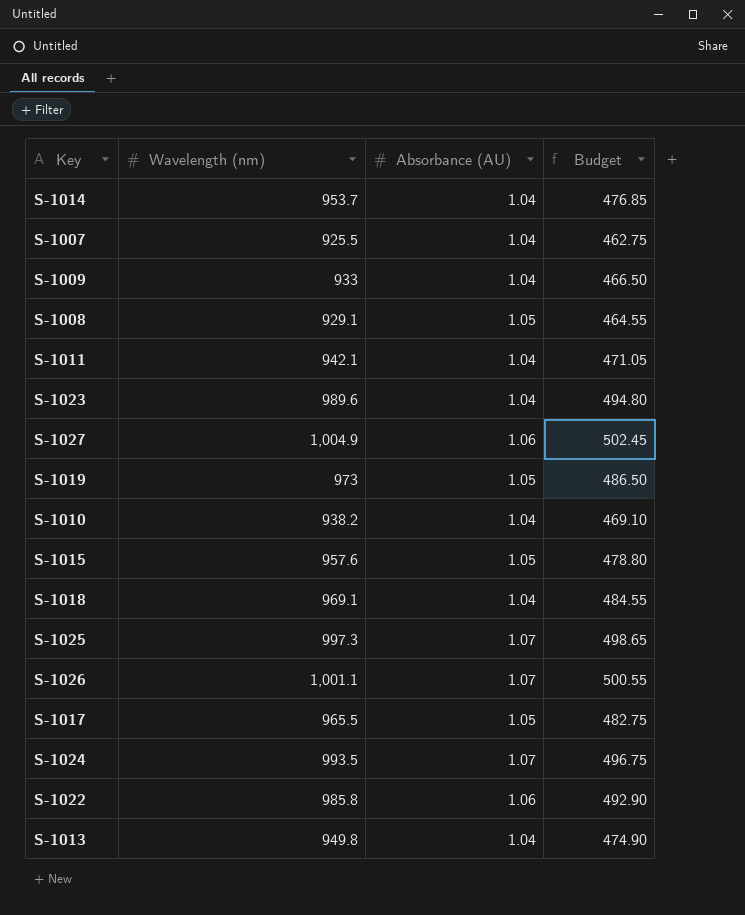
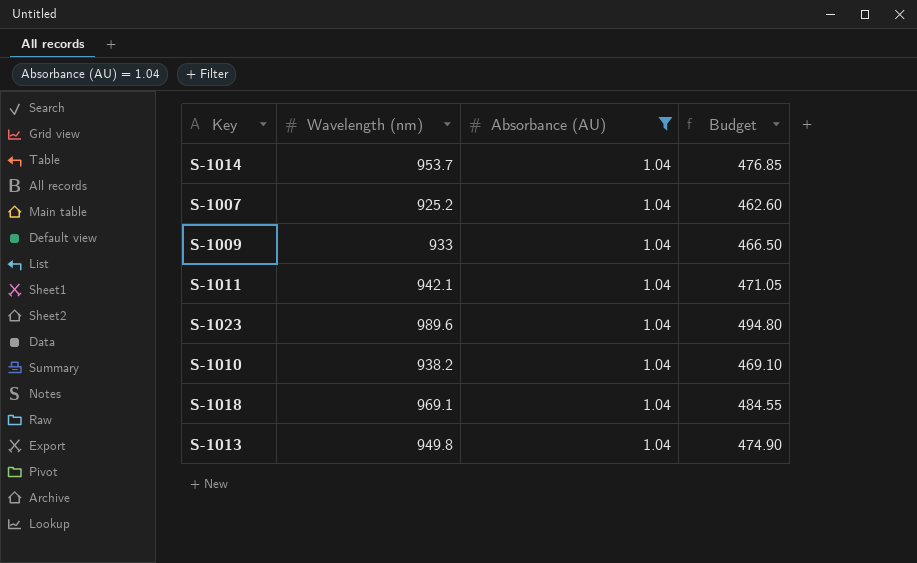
filter: none -> Absorbance (AU) = 1.04
S-1007 | Wavelength (nm): 925.5 -> 925.2
S-1007 | Budget: 462.75 -> 462.60

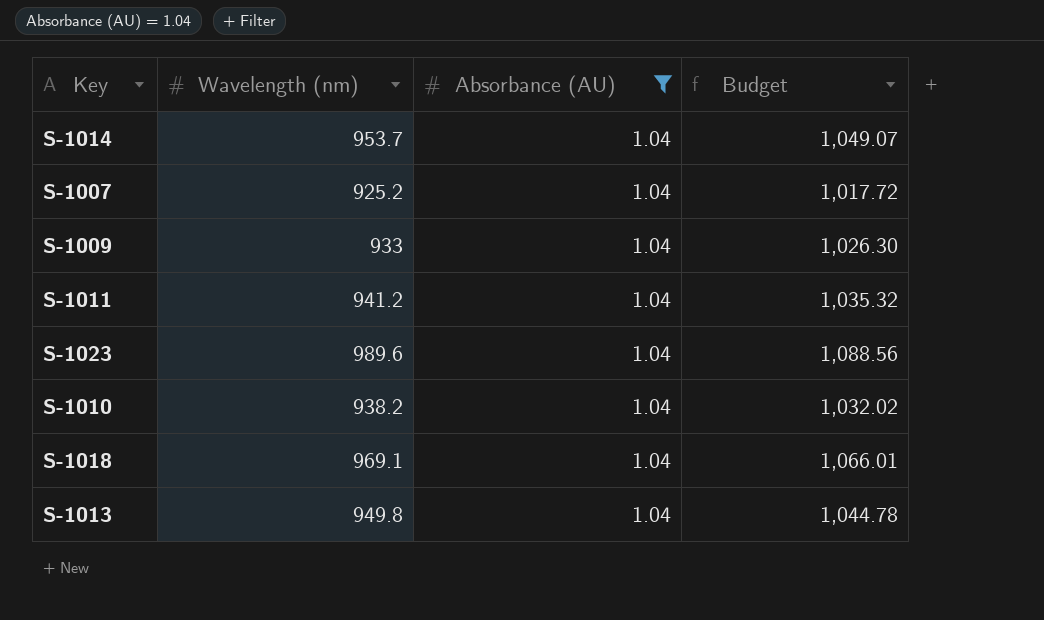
column Budget | formula: [Wavelength (nm)] * 0.5 -> [Wavelength (nm)] * 1.1
S-1011 | Wavelength (nm): 942.1 -> 941.2

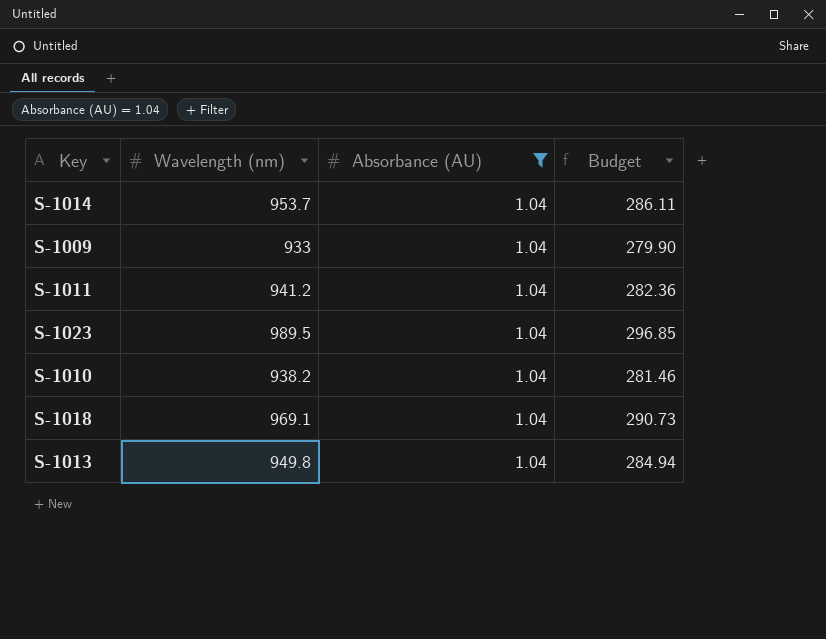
column Budget | formula: [Wavelength (nm)] * 1.1 -> [Wavelength (nm)] * 0.3
row S-1007: 925.2 | 1.04 | 1,017.72 -> none
S-1023 | Wavelength (nm): 989.6 -> 989.5

